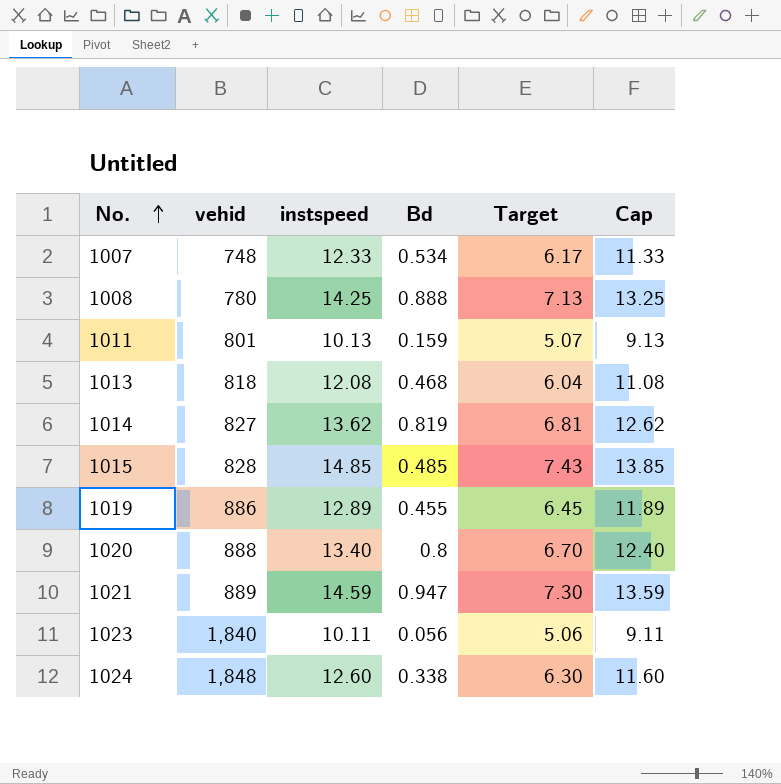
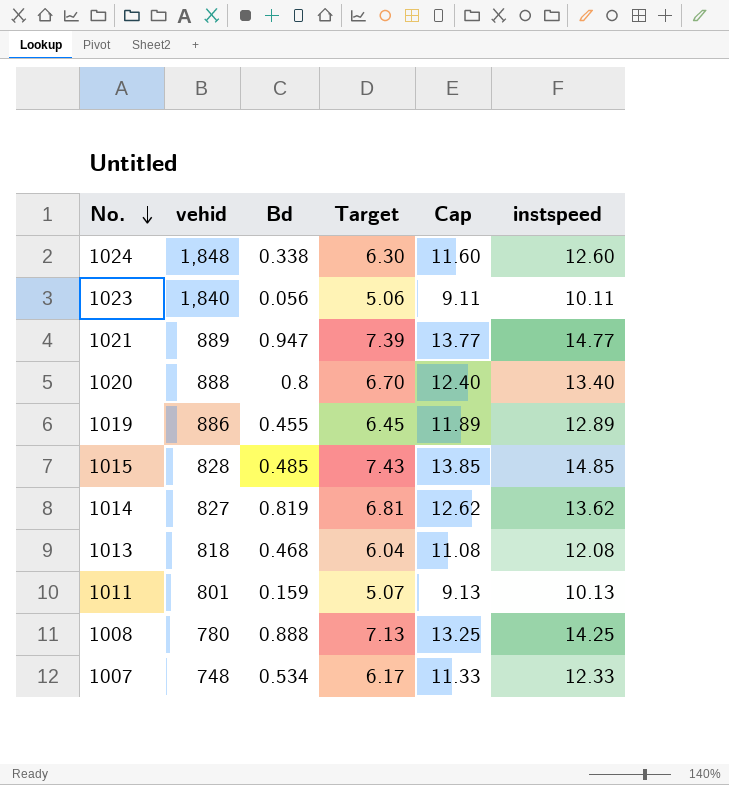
row order: No. ascending -> No. descending
column instspeed | position: 3 -> 6
1021 | Target: 7.30 -> 7.39
1021 | Cap: 13.59 -> 13.77
1021 | instspeed: 14.59 -> 14.77

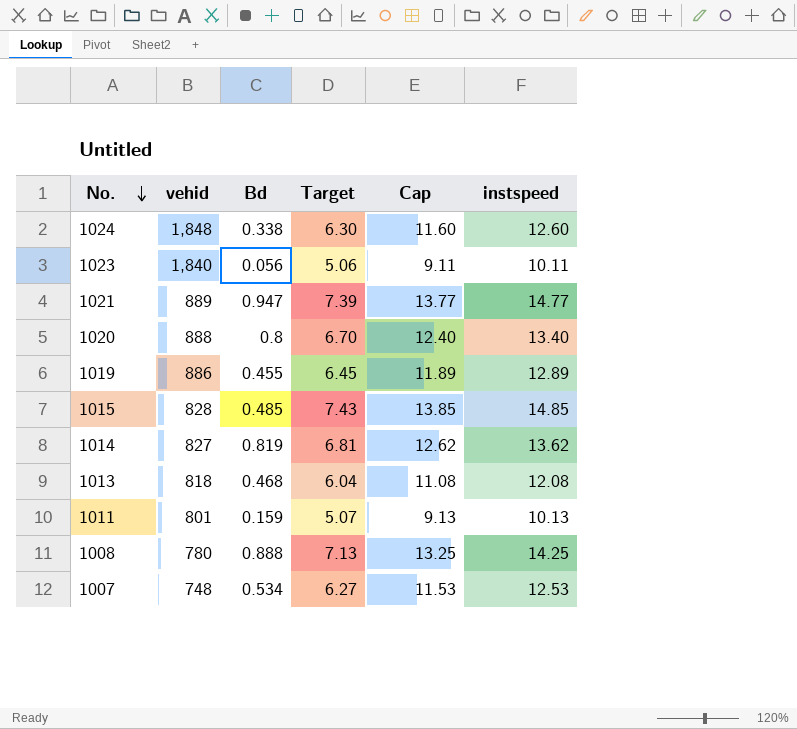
1007 | Target: 6.17 -> 6.27
1007 | Cap: 11.33 -> 11.53
1007 | instspeed: 12.33 -> 12.53

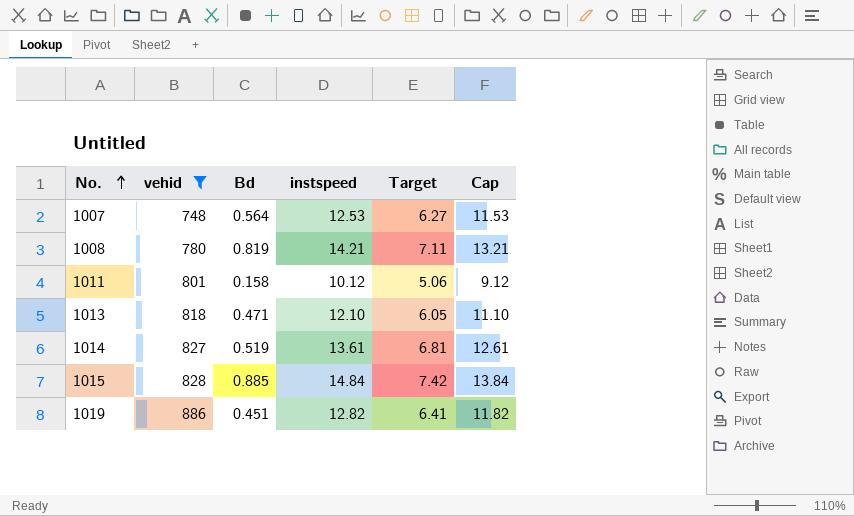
filter: none -> vehid <= 886
row order: No. descending -> No. ascending
column instspeed | position: 6 -> 4
1007 | Bd: 0.534 -> 0.564
1008 | Bd: 0.888 -> 0.819
1008 | instspeed: 14.25 -> 14.21
1008 | Target: 7.13 -> 7.11
1008 | Cap: 13.25 -> 13.21
1011 | Bd: 0.159 -> 0.158
1011 | instspeed: 10.13 -> 10.12
1011 | Target: 5.07 -> 5.06
1011 | Cap: 9.13 -> 9.12
1013 | Bd: 0.468 -> 0.471
1013 | instspeed: 12.08 -> 12.10
1013 | Target: 6.04 -> 6.05
1013 | Cap: 11.08 -> 11.10
1014 | Bd: 0.819 -> 0.519
1014 | instspeed: 13.62 -> 13.61
1014 | Cap: 12.62 -> 12.61
1015 | Bd: 0.485 -> 0.885
1015 | instspeed: 14.85 -> 14.84
1015 | Target: 7.43 -> 7.42
1015 | Cap: 13.85 -> 13.84
1019 | Bd: 0.455 -> 0.451
1019 | instspeed: 12.89 -> 12.82
1019 | Target: 6.45 -> 6.41
1019 | Cap: 11.89 -> 11.82

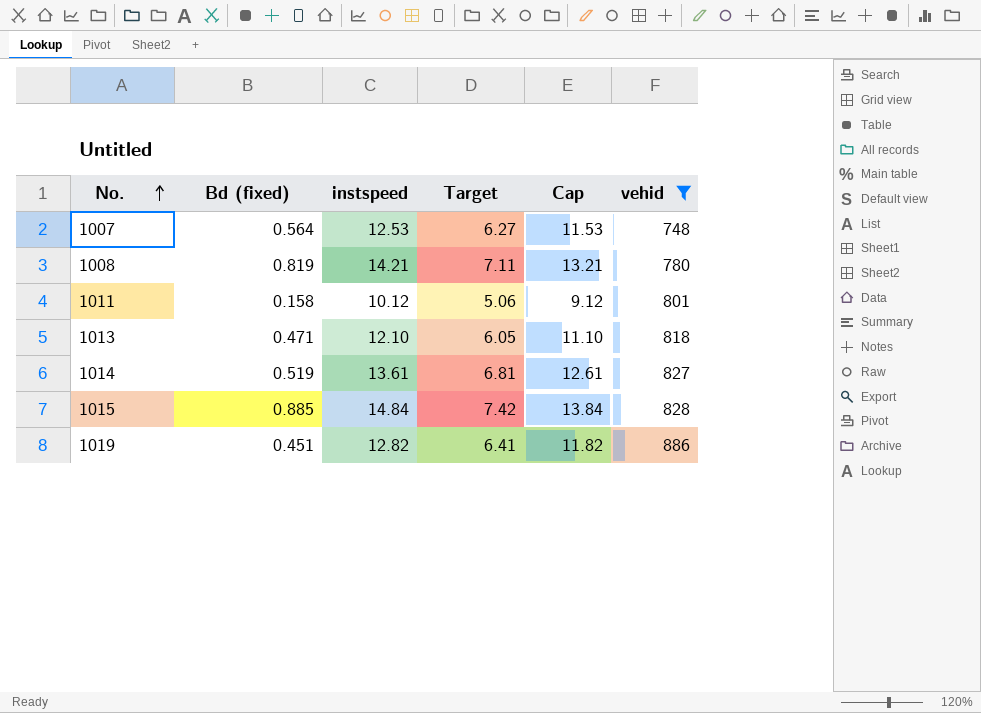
column name: Bd -> Bd (fixed)
column vehid | position: 2 -> 6

